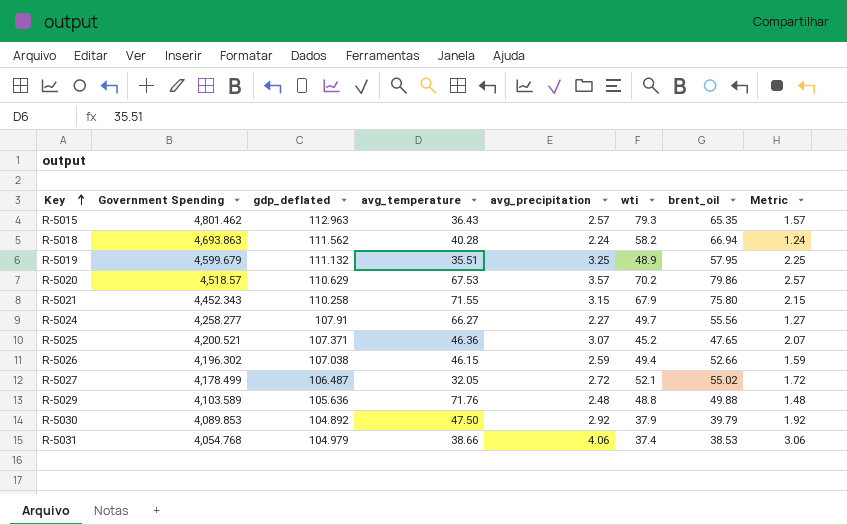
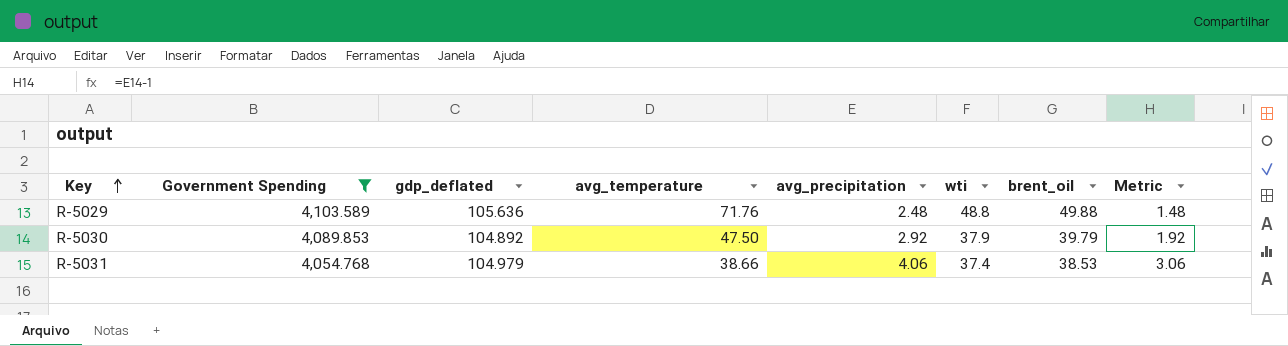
filter: none -> Government Spending <= 4,103.589

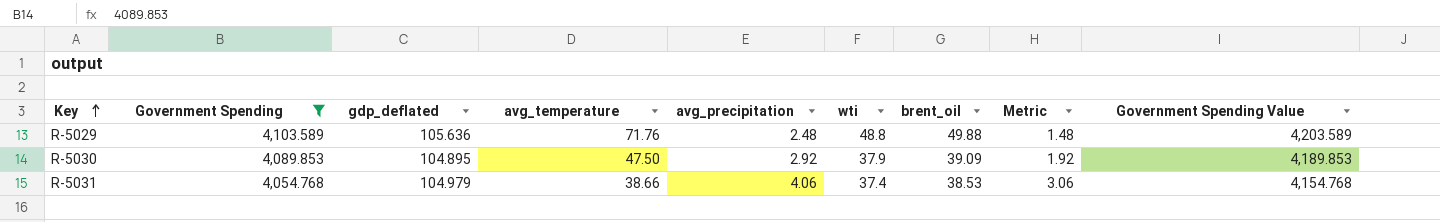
column Government Spending Value | formula: none -> [Government Spending] + 100
R-5030 | gdp_deflated: 104.892 -> 104.895
R-5030 | brent_oil: 39.79 -> 39.09

